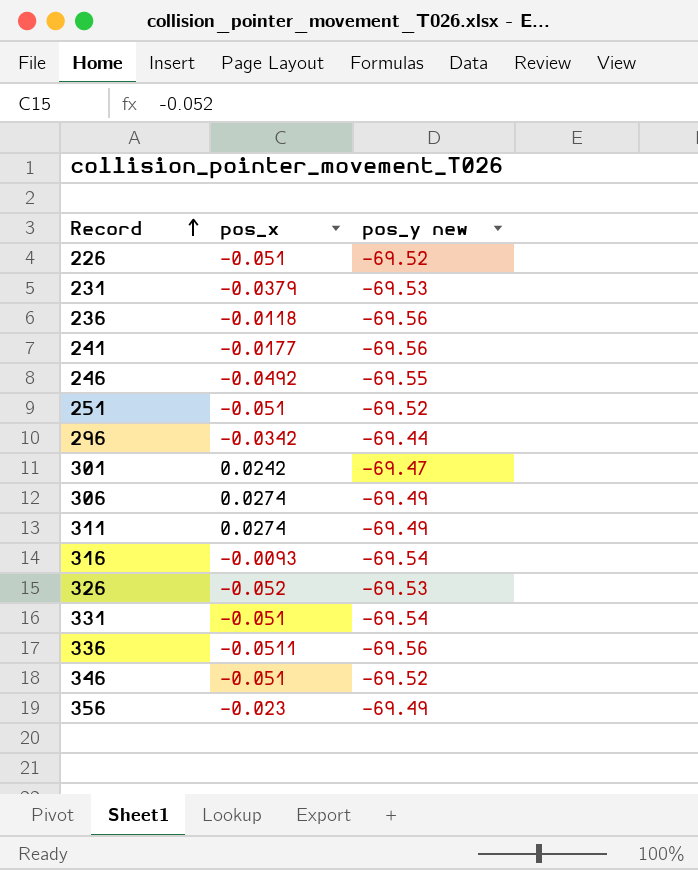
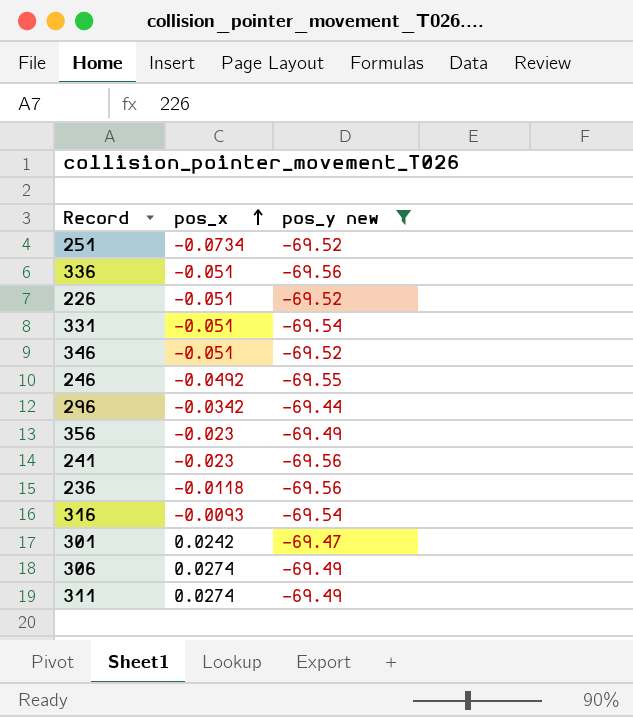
filter: none -> pos_y new != -69.53
row order: Record ascending -> pos_x ascending
251 | pos_x: -0.051 -> -0.0734
336 | pos_x: -0.0511 -> -0.051
241 | pos_x: -0.0177 -> -0.023

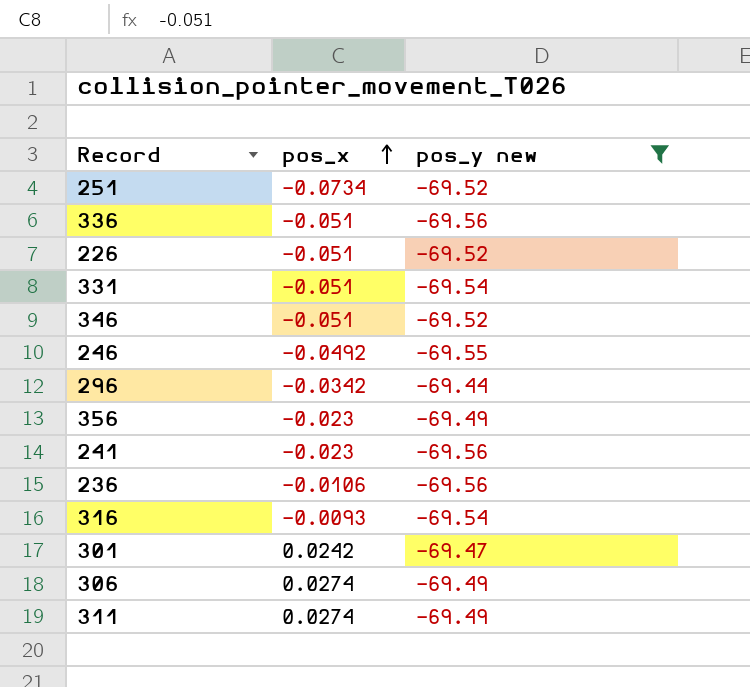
236 | pos_x: -0.0118 -> -0.0106

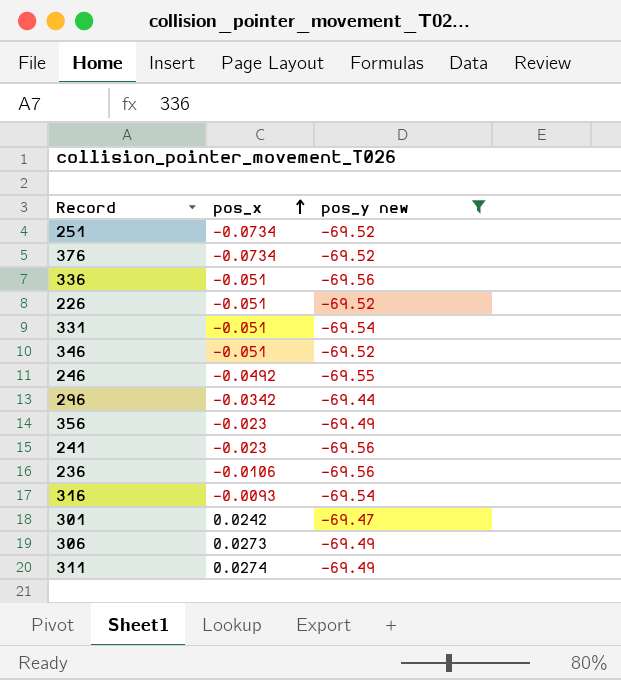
row 376: none -> -0.0734 | -69.52
306 | pos_x: 0.0274 -> 0.0273

